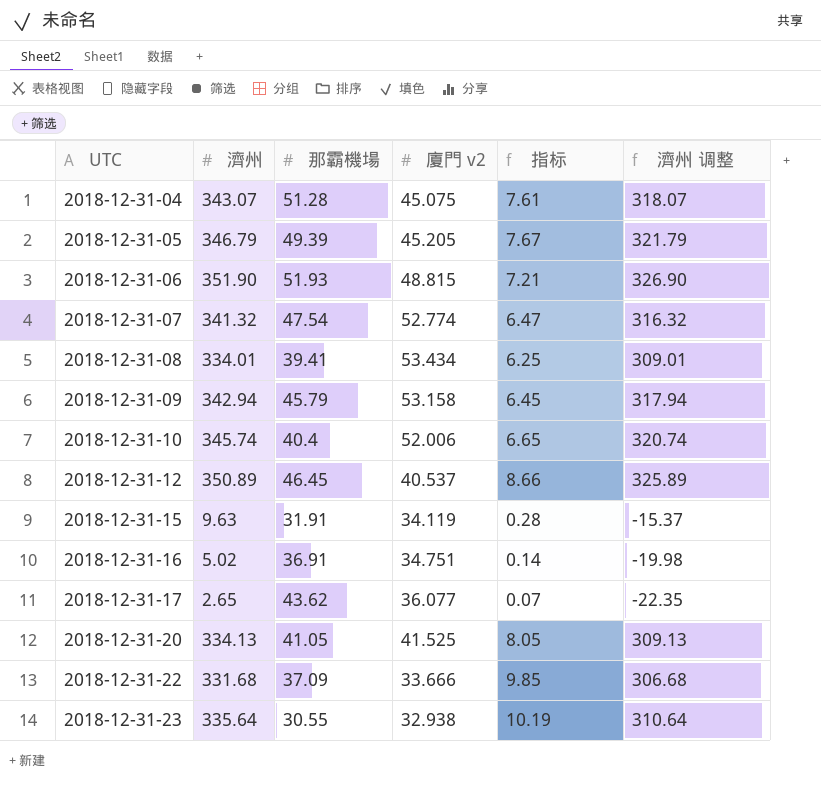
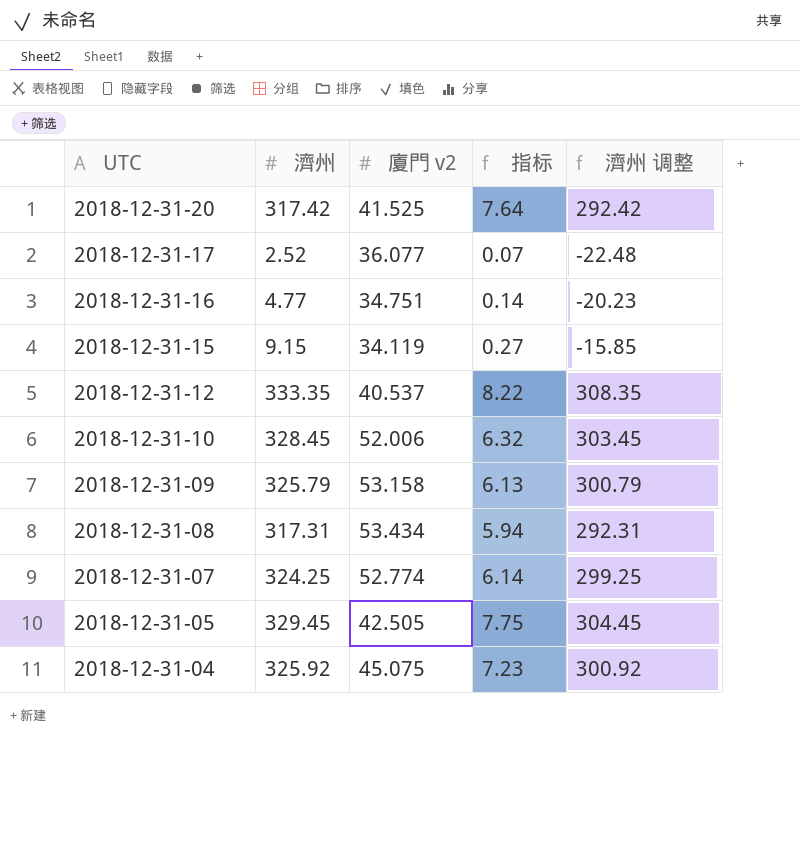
row order: UTC ascending -> UTC descending
column 那霸機場 | position: 3 -> none
row 2018-12-31-06: 351.90 | 51.93 | 48.815 | 7.21 | 326.90 -> none
row 2018-12-31-22: 331.68 | 37.09 | 33.666 | 9.85 | 306.68 -> none
row 2018-12-31-23: 335.64 | 30.55 | 32.938 | 10.19 | 310.64 -> none
2018-12-31-20 | 濟州: 334.13 -> 317.42
2018-12-31-20 | 指标: 8.05 -> 7.64
2018-12-31-20 | 濟州 调整: 309.13 -> 292.42
2018-12-31-17 | 濟州: 2.65 -> 2.52
2018-12-31-17 | 濟州 调整: -22.35 -> -22.48
2018-12-31-16 | 濟州: 5.02 -> 4.77
2018-12-31-16 | 濟州 调整: -19.98 -> -20.23
2018-12-31-15 | 濟州: 9.63 -> 9.15
2018-12-31-15 | 指标: 0.28 -> 0.27
2018-12-31-15 | 濟州 调整: -15.37 -> -15.85
2018-12-31-12 | 濟州: 350.89 -> 333.35
2018-12-31-12 | 指标: 8.66 -> 8.22
2018-12-31-12 | 濟州 调整: 325.89 -> 308.35
2018-12-31-10 | 濟州: 345.74 -> 328.45
2018-12-31-10 | 指标: 6.65 -> 6.32
2018-12-31-10 | 濟州 调整: 320.74 -> 303.45
2018-12-31-09 | 濟州: 342.94 -> 325.79
2018-12-31-09 | 指标: 6.45 -> 6.13
2018-12-31-09 | 濟州 调整: 317.94 -> 300.79
2018-12-31-08 | 濟州: 334.01 -> 317.31
2018-12-31-08 | 指标: 6.25 -> 5.94
2018-12-31-08 | 濟州 调整: 309.01 -> 292.31
2018-12-31-07 | 濟州: 341.32 -> 324.25
2018-12-31-07 | 指标: 6.47 -> 6.14
2018-12-31-07 | 濟州 调整: 316.32 -> 299.25
2018-12-31-05 | 濟州: 346.79 -> 329.45
2018-12-31-05 | 廈門 v2: 45.205 -> 42.505
2018-12-31-05 | 指标: 7.67 -> 7.75
2018-12-31-05 | 濟州 调整: 321.79 -> 304.45
2018-12-31-04 | 濟州: 343.07 -> 325.92
2018-12-31-04 | 指标: 7.61 -> 7.23
2018-12-31-04 | 濟州 调整: 318.07 -> 300.92

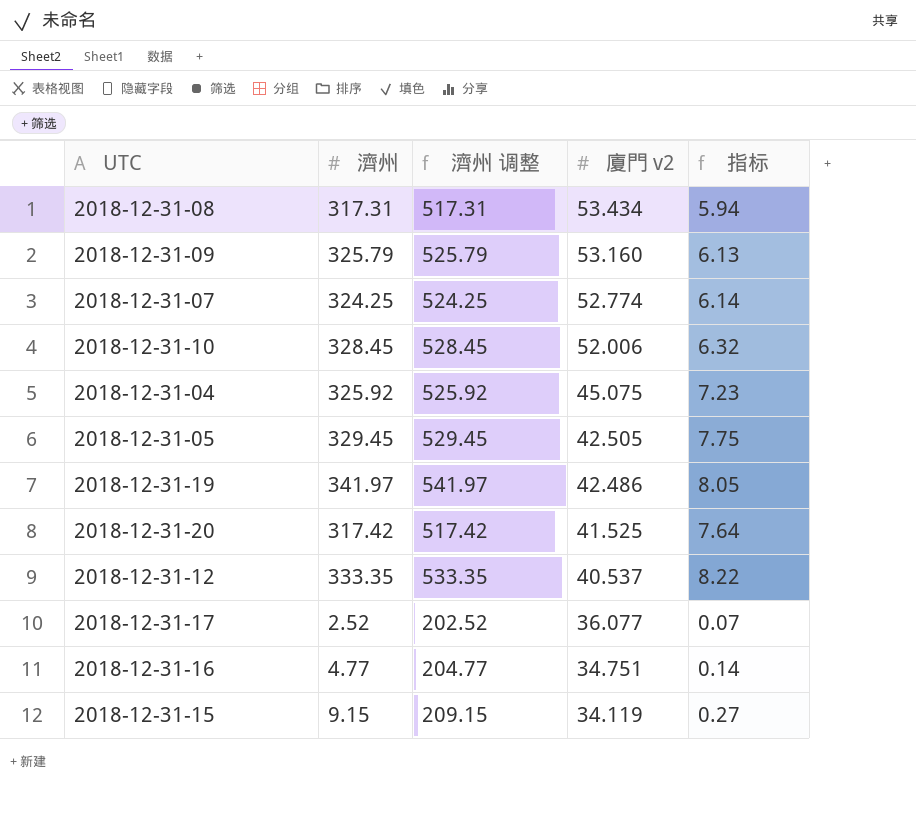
row order: UTC descending -> 廈門 v2 descending
column 濟州 调整 | formula: [濟州] - 25 -> [濟州] + 200
column 濟州 调整 | position: 5 -> 3
2018-12-31-09 | 廈門 v2: 53.158 -> 53.160
row 2018-12-31-19: none -> 341.97 | 541.97 | 42.486 | 8.05

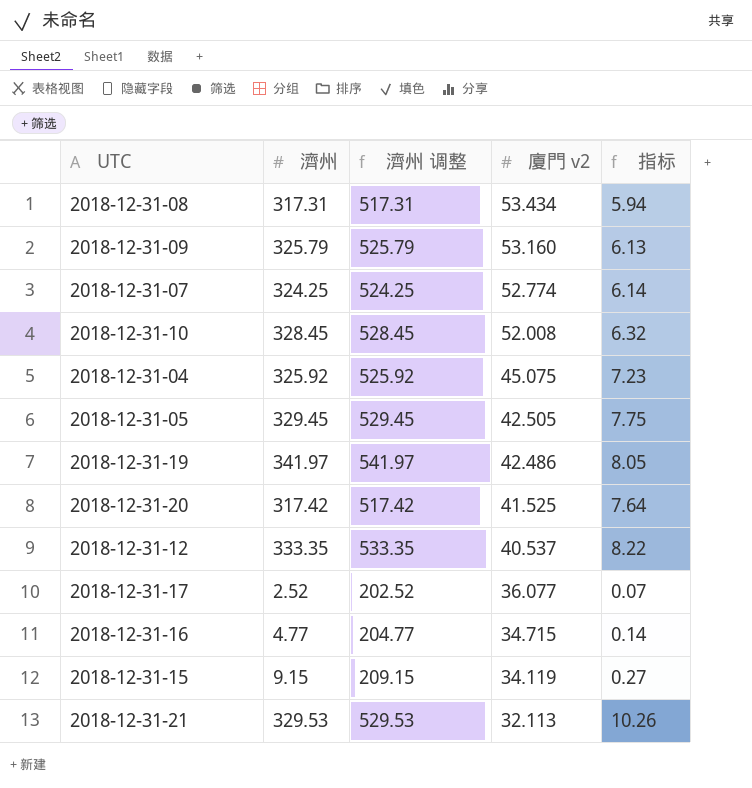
2018-12-31-10 | 廈門 v2: 52.006 -> 52.008
2018-12-31-16 | 廈門 v2: 34.751 -> 34.715
row 2018-12-31-21: none -> 329.53 | 529.53 | 32.113 | 10.26

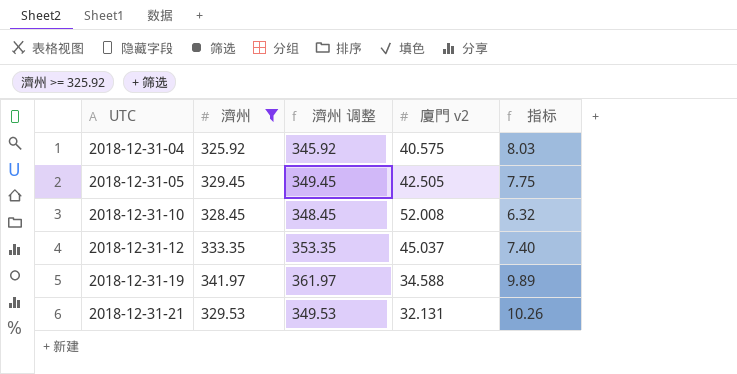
filter: none -> 濟州 >= 325.92
row order: 廈門 v2 descending -> UTC ascending
column 濟州 调整 | formula: [濟州] + 200 -> [濟州] + 20
2018-12-31-04 | 廈門 v2: 45.075 -> 40.575
2018-12-31-04 | 指标: 7.23 -> 8.03
2018-12-31-12 | 廈門 v2: 40.537 -> 45.037
2018-12-31-12 | 指标: 8.22 -> 7.40
2018-12-31-19 | 廈門 v2: 42.486 -> 34.588
2018-12-31-19 | 指标: 8.05 -> 9.89
2018-12-31-21 | 廈門 v2: 32.113 -> 32.131

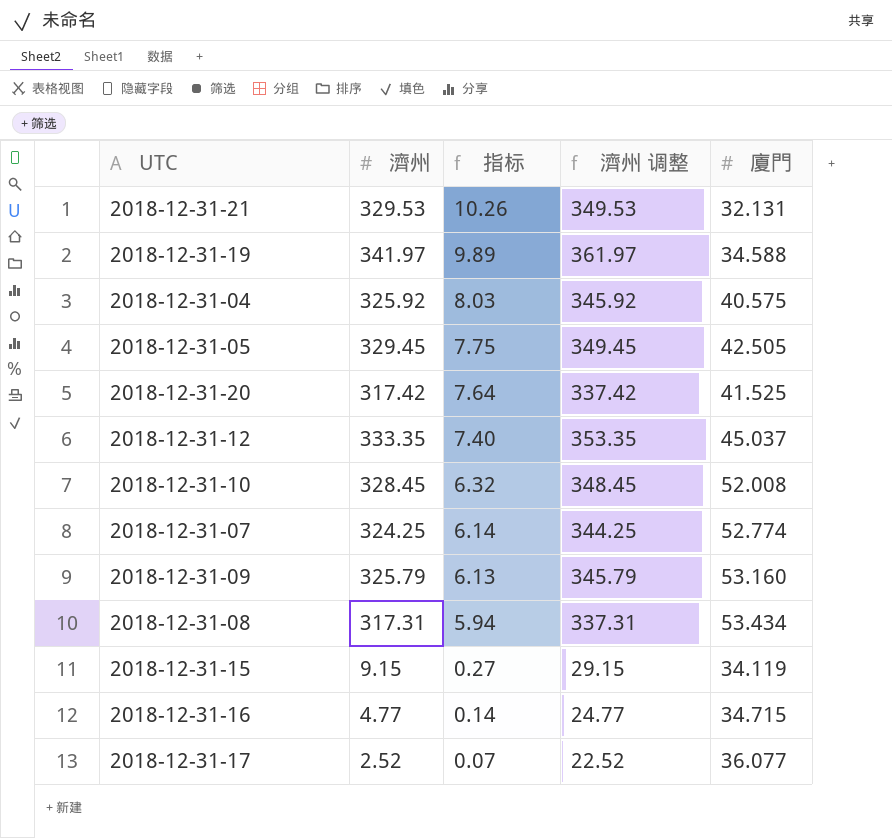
filter: 濟州 >= 325.92 -> none
row order: UTC ascending -> 指标 descending
column 指标 | position: 5 -> 3
column name: 廈門 v2 -> 廈門

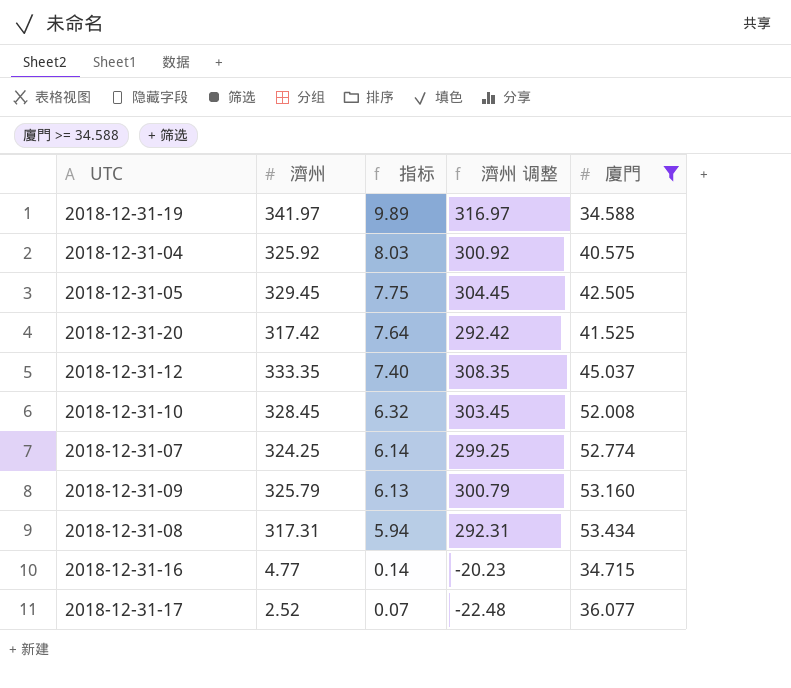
filter: none -> 廈門 >= 34.588
column 濟州 调整 | formula: [濟州] + 20 -> [濟州] - 25

